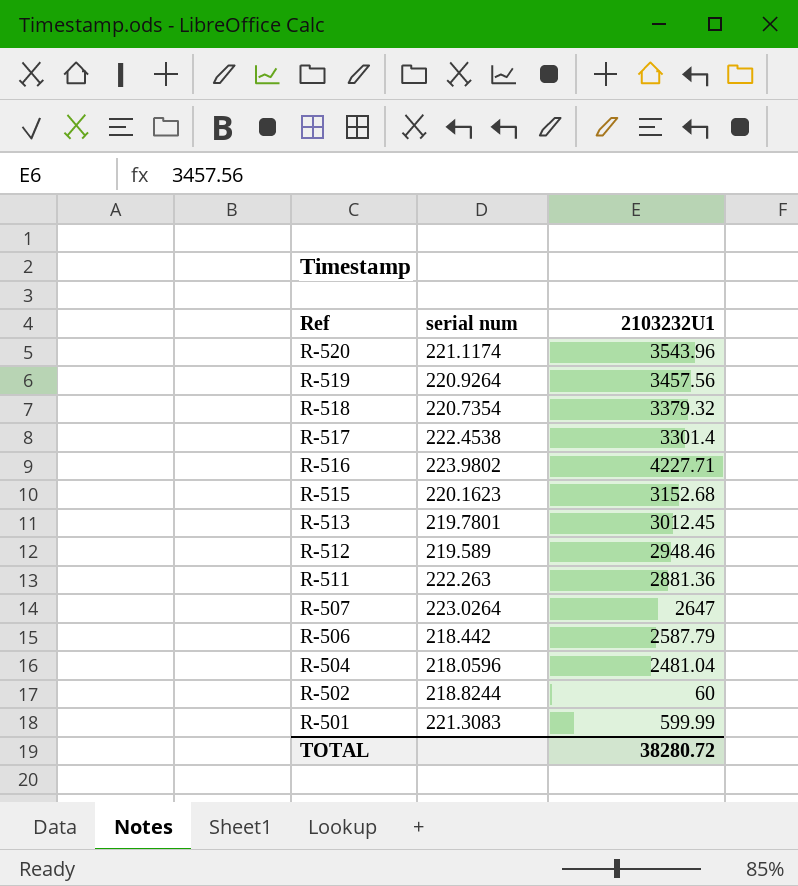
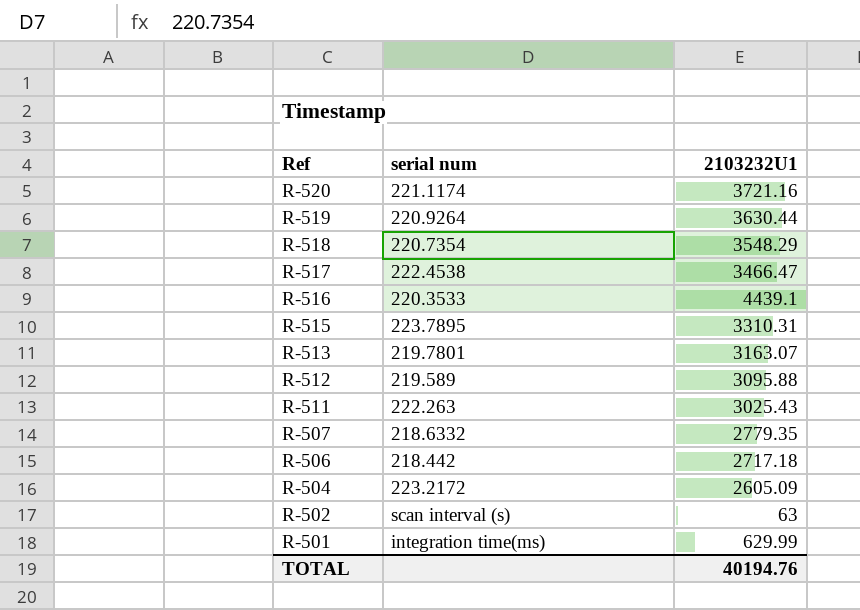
R-520 | 2103232U1: 3543.96 -> 3721.16
R-519 | 2103232U1: 3457.56 -> 3630.44
R-518 | 2103232U1: 3379.32 -> 3548.29
R-517 | 2103232U1: 3301.4 -> 3466.47
R-516 | serial num: 223.9802 -> 220.3533
R-516 | 2103232U1: 4227.71 -> 4439.1
R-515 | serial num: 220.1623 -> 223.7895
R-515 | 2103232U1: 3152.68 -> 3310.31
R-513 | 2103232U1: 3012.45 -> 3163.07
R-512 | 2103232U1: 2948.46 -> 3095.88
R-511 | 2103232U1: 2881.36 -> 3025.43
R-507 | serial num: 223.0264 -> 218.6332
R-507 | 2103232U1: 2647 -> 2779.35
R-506 | 2103232U1: 2587.79 -> 2717.18
R-504 | serial num: 218.0596 -> 223.2172
R-504 | 2103232U1: 2481.04 -> 2605.09
R-502 | serial num: 218.8244 -> scan interval (s)
R-502 | 2103232U1: 60 -> 63
R-501 | serial num: 221.3083 -> integration time(ms)
R-501 | 2103232U1: 599.99 -> 629.99
TOTAL | 2103232U1: 38280.72 -> 40194.76

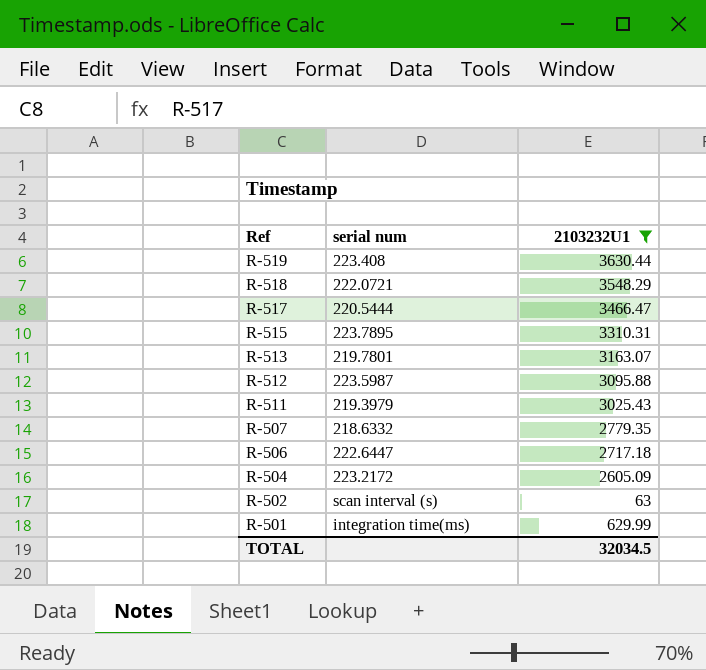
filter: none -> 2103232U1 <= 3630.44
R-519 | serial num: 220.9264 -> 223.408
R-518 | serial num: 220.7354 -> 222.0721
R-517 | serial num: 222.4538 -> 220.5444
R-512 | serial num: 219.589 -> 223.5987
R-511 | serial num: 222.263 -> 219.3979
R-506 | serial num: 218.442 -> 222.6447
TOTAL | 2103232U1: 40194.76 -> 32034.5

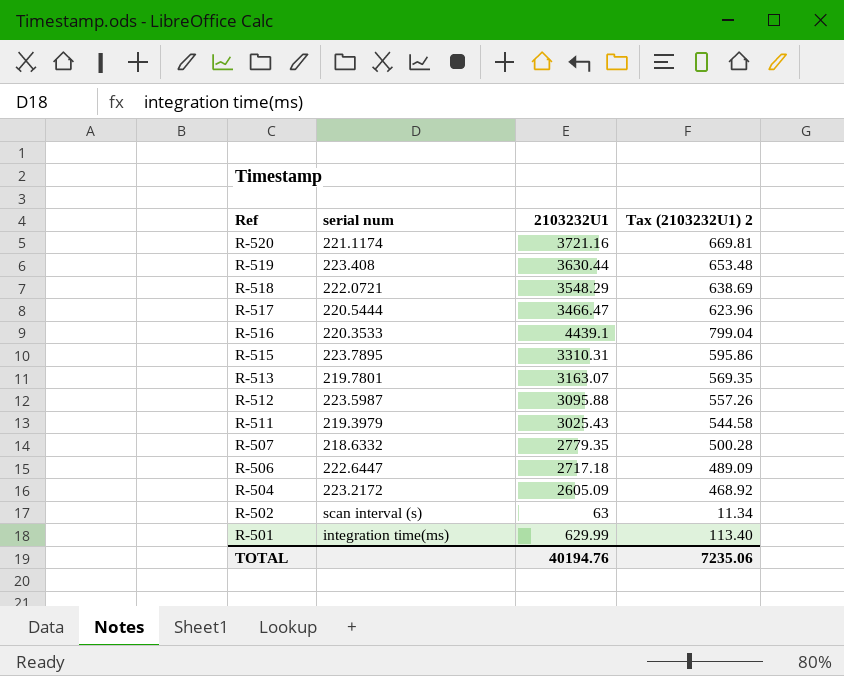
filter: 2103232U1 <= 3630.44 -> none
column Tax (2103232U1) 2 | formula: none -> [2103232U1] * 0.18
TOTAL | 2103232U1: 32034.5 -> 40194.76

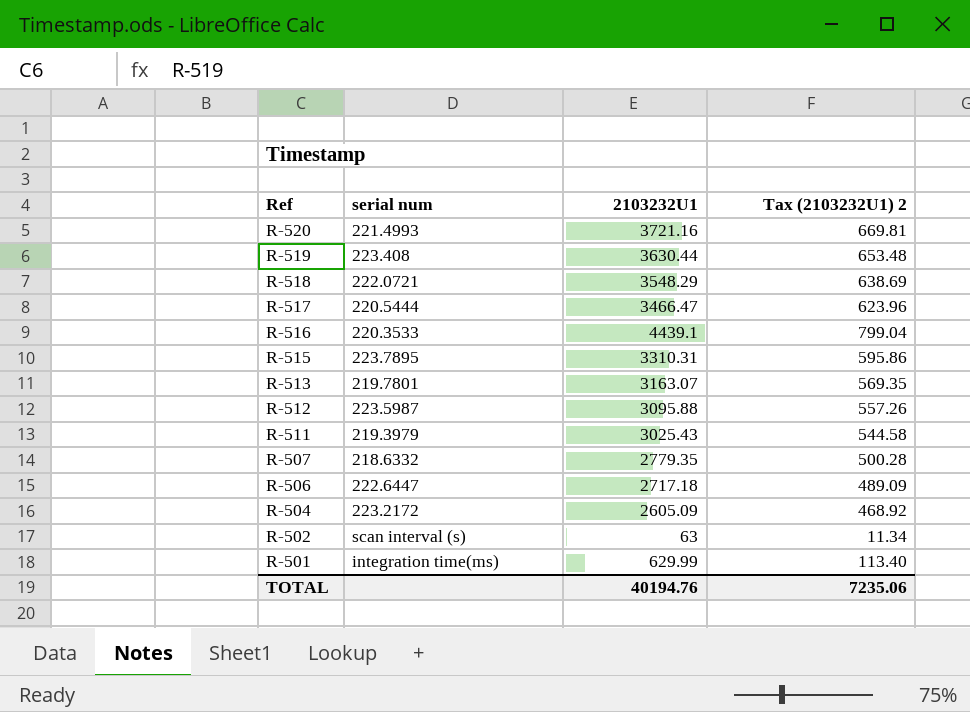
R-520 | serial num: 221.1174 -> 221.4993

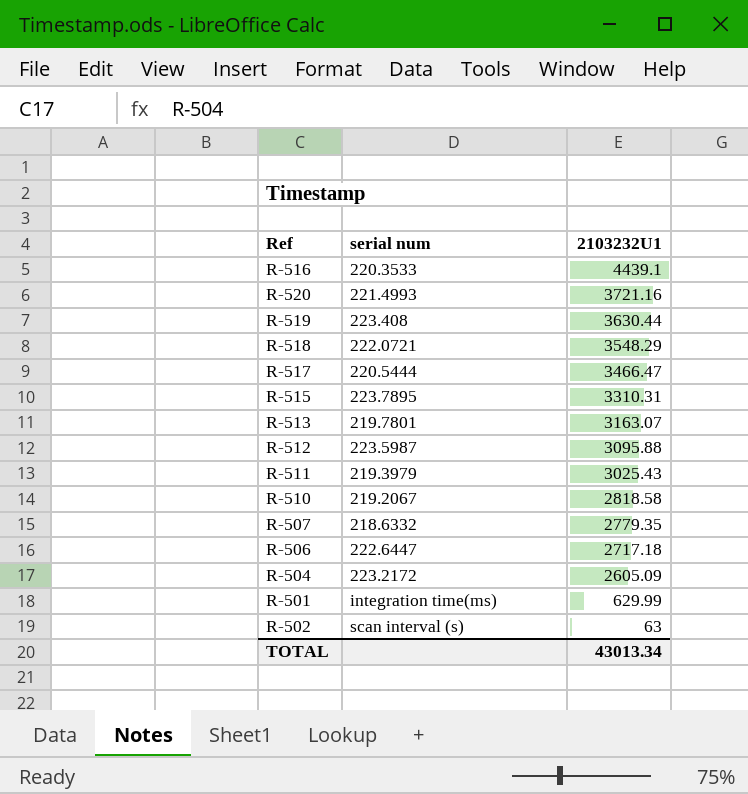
row order: Ref descending -> 2103232U1 descending
column Tax (2103232U1) 2 | formula: [2103232U1] * 0.18 -> none
row R-510: none -> 219.2067 | 2818.58
TOTAL | 2103232U1: 40194.76 -> 43013.34

